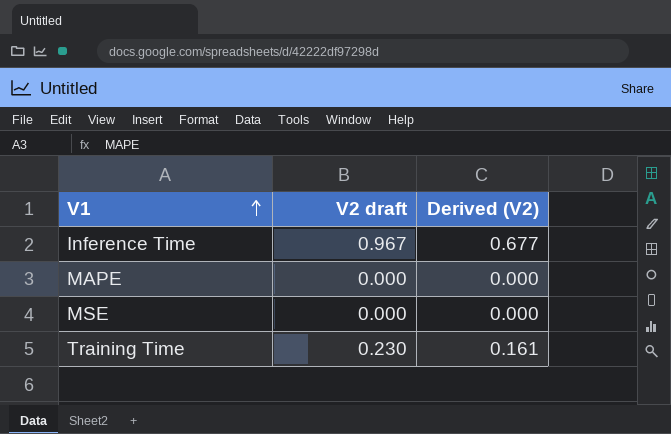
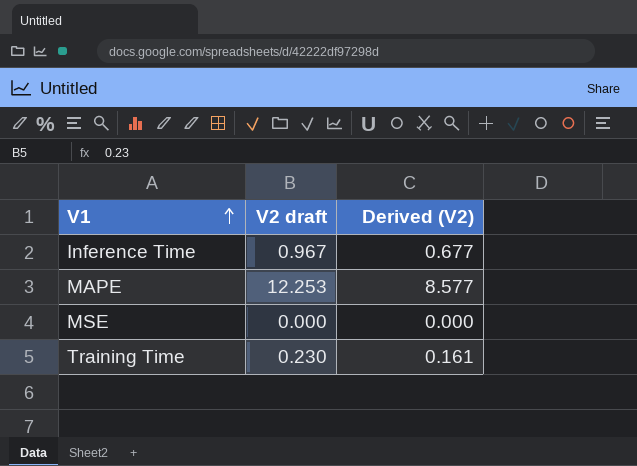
MAPE | V2 draft: 0.000 -> 12.253
MAPE | Derived (V2): 0.000 -> 8.577

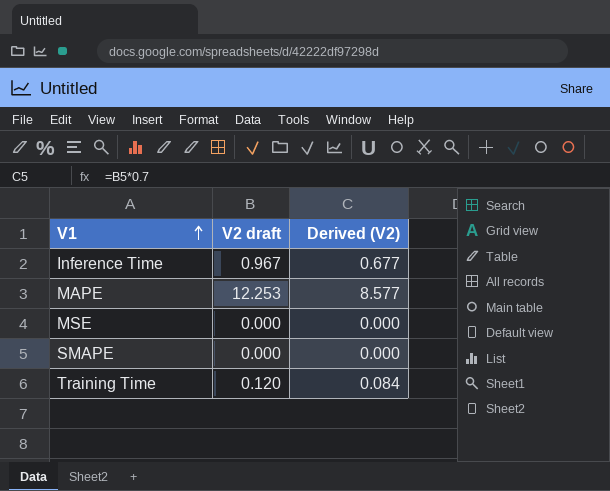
row SMAPE: none -> 0.000 | 0.000
Training Time | V2 draft: 0.230 -> 0.120
Training Time | Derived (V2): 0.161 -> 0.084

